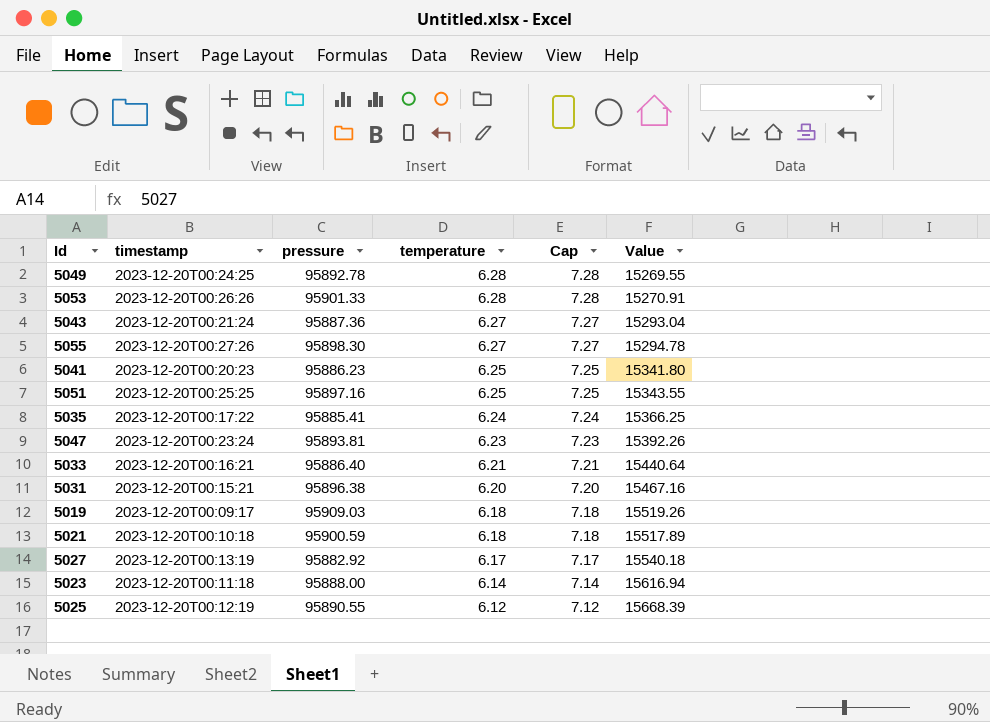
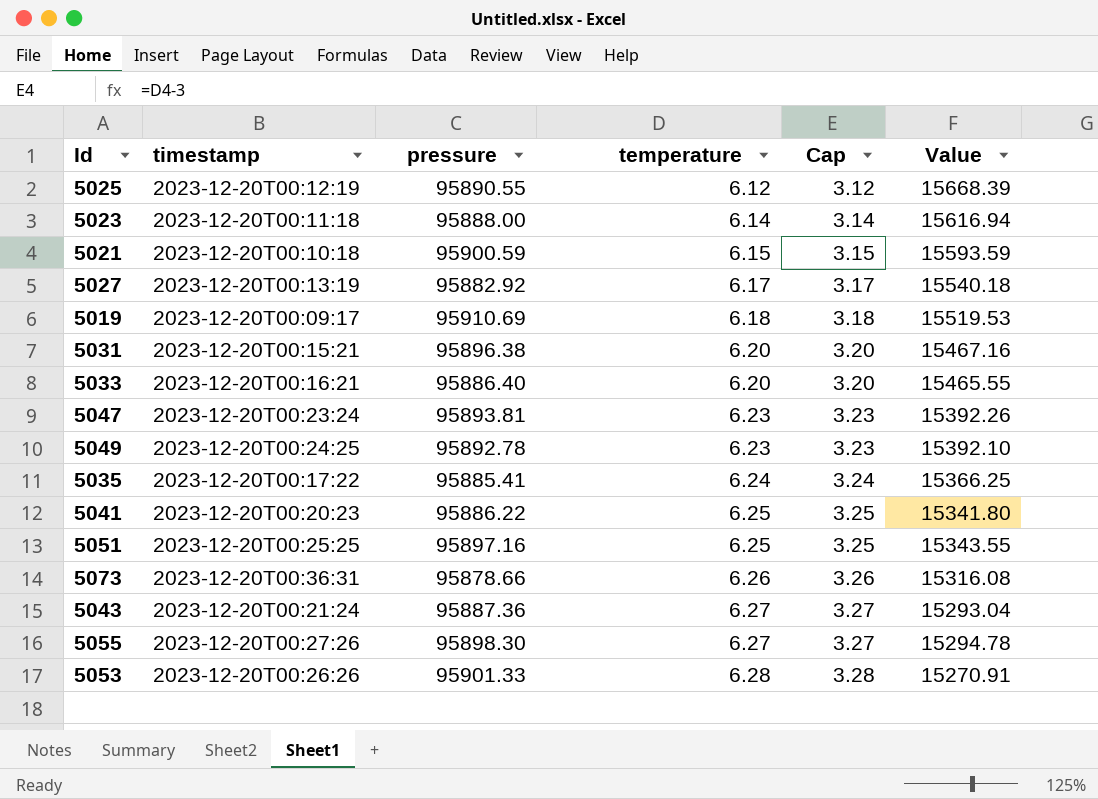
row order: temperature descending -> temperature ascending
column Cap | formula: [temperature] + 1 -> [temperature] - 3
5021 | temperature: 6.18 -> 6.15
5021 | Value: 15517.89 -> 15593.59
5019 | pressure: 95909.03 -> 95910.69
5019 | Value: 15519.26 -> 15519.53
5033 | temperature: 6.21 -> 6.20
5033 | Value: 15440.64 -> 15465.55
5049 | temperature: 6.28 -> 6.23
5049 | Value: 15269.55 -> 15392.10
5041 | pressure: 95886.23 -> 95886.22
row 5073: none -> 2023-12-20T00:36:31 | 95878.66 | 6.26 | 3.26 | 15316.08

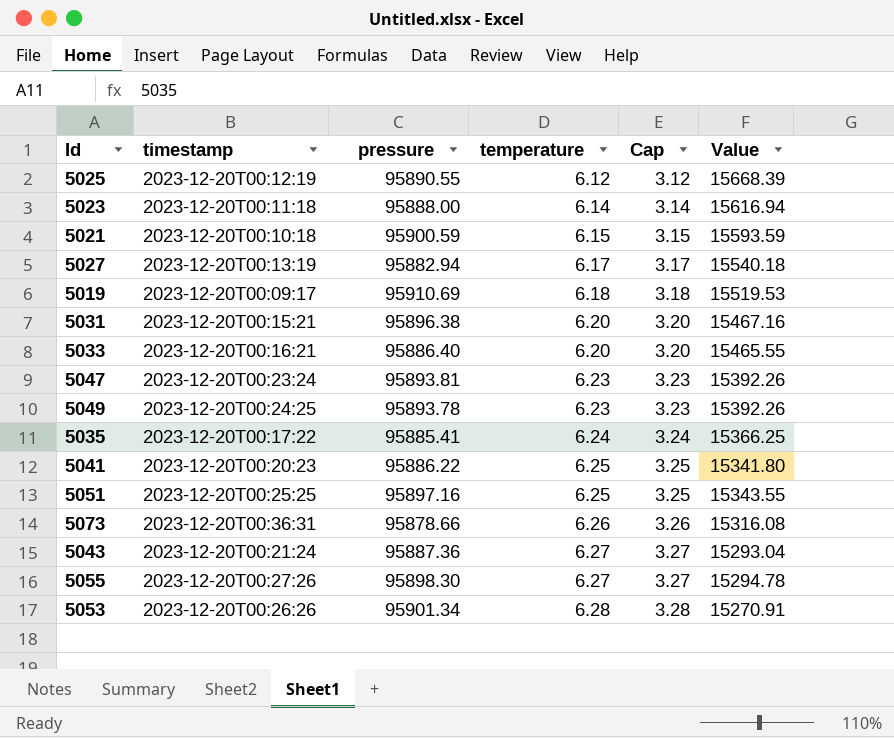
5027 | pressure: 95882.92 -> 95882.94
5049 | pressure: 95892.78 -> 95893.78
5049 | Value: 15392.10 -> 15392.26
5053 | pressure: 95901.33 -> 95901.34

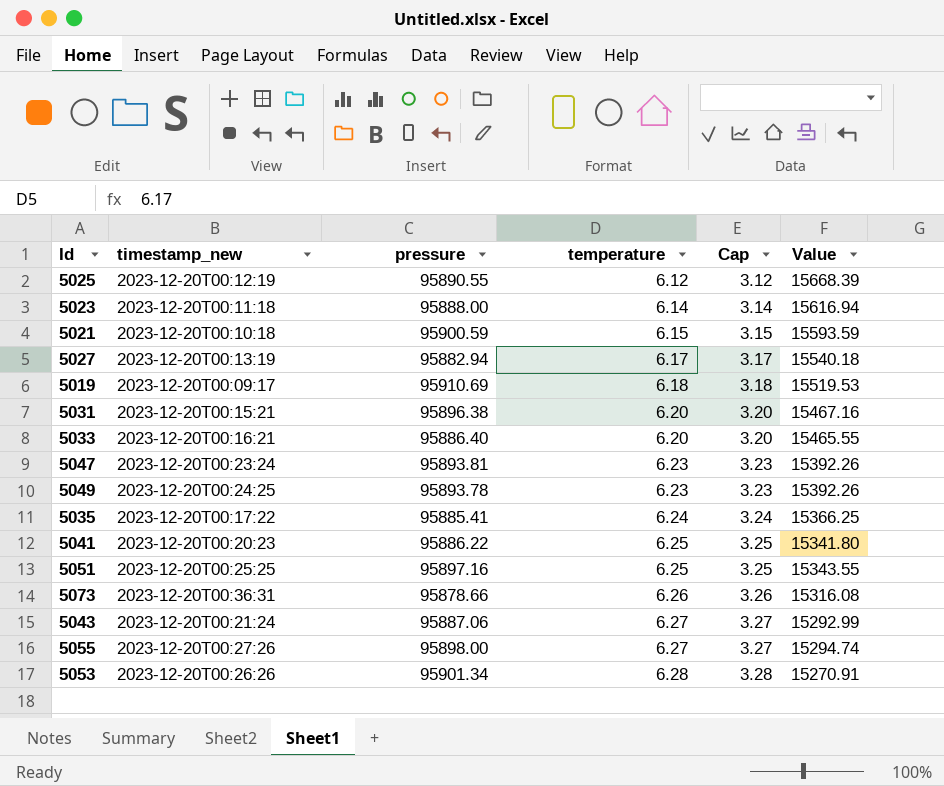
column name: timestamp -> timestamp_new
5043 | pressure: 95887.36 -> 95887.06
5043 | Value: 15293.04 -> 15292.99
5055 | pressure: 95898.30 -> 95898.00
5055 | Value: 15294.78 -> 15294.74

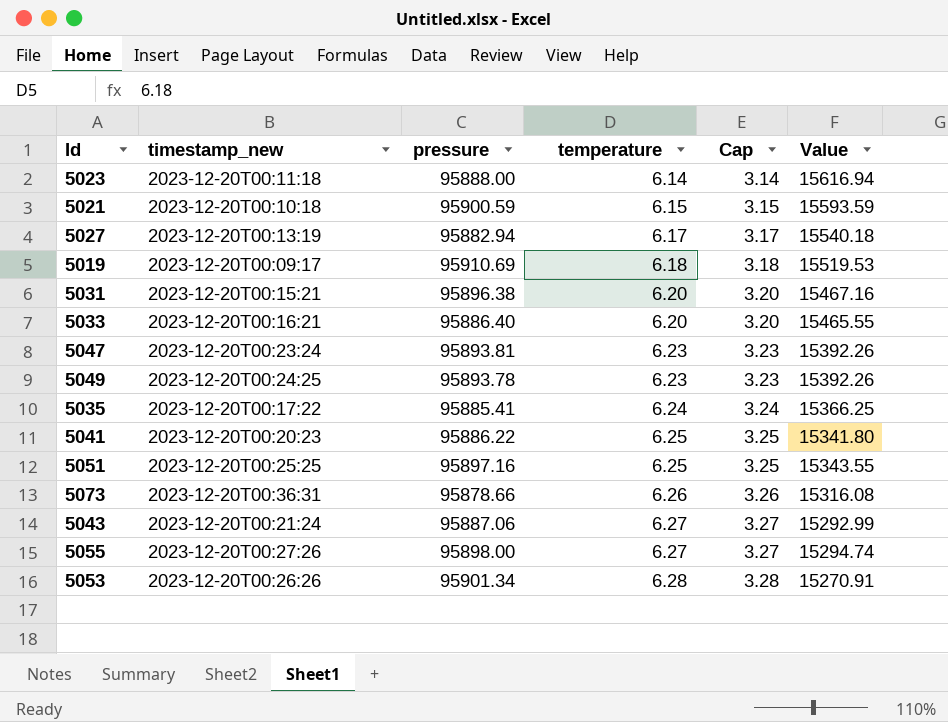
row 5025: 2023-12-20T00:12:19 | 95890.55 | 6.12 | 3.12 | 15668.39 -> none

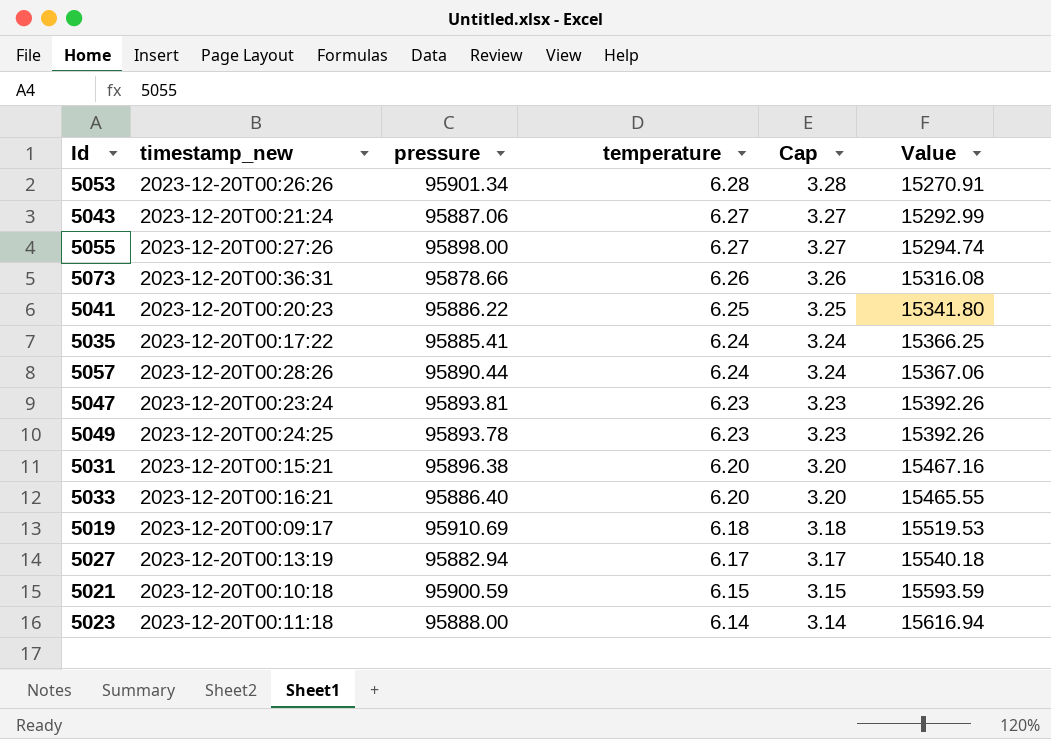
row order: temperature ascending -> temperature descending
row 5051: 2023-12-20T00:25:25 | 95897.16 | 6.25 | 3.25 | 15343.55 -> none
row 5057: none -> 2023-12-20T00:28:26 | 95890.44 | 6.24 | 3.24 | 15367.06

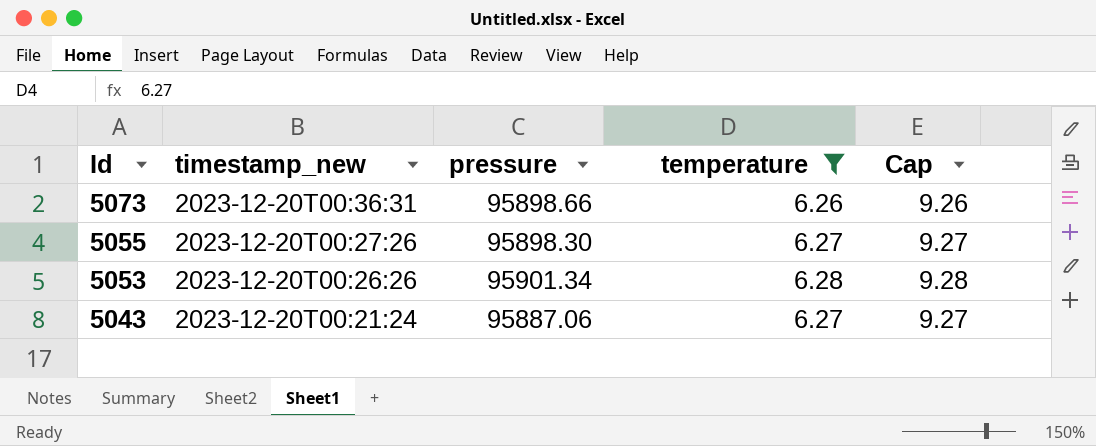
filter: none -> temperature >= 6.26
row order: temperature descending -> Id descending
column Value | formula: [pressure] / [temperature] -> none
column Cap | formula: [temperature] - 3 -> [temperature] + 3
5073 | pressure: 95878.66 -> 95898.66
5055 | pressure: 95898.00 -> 95898.30

